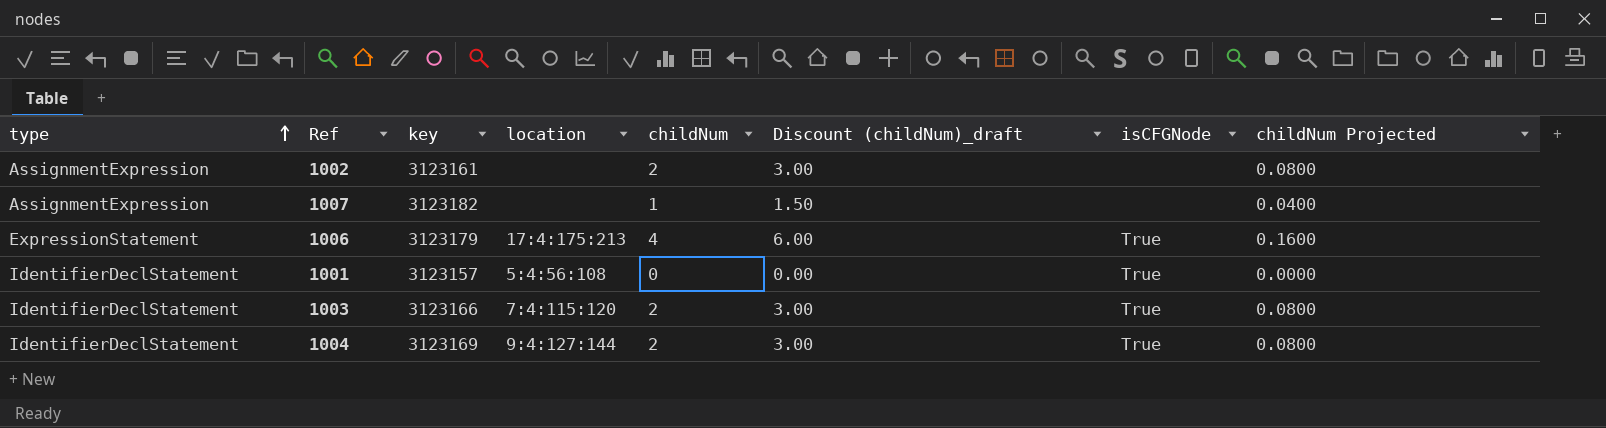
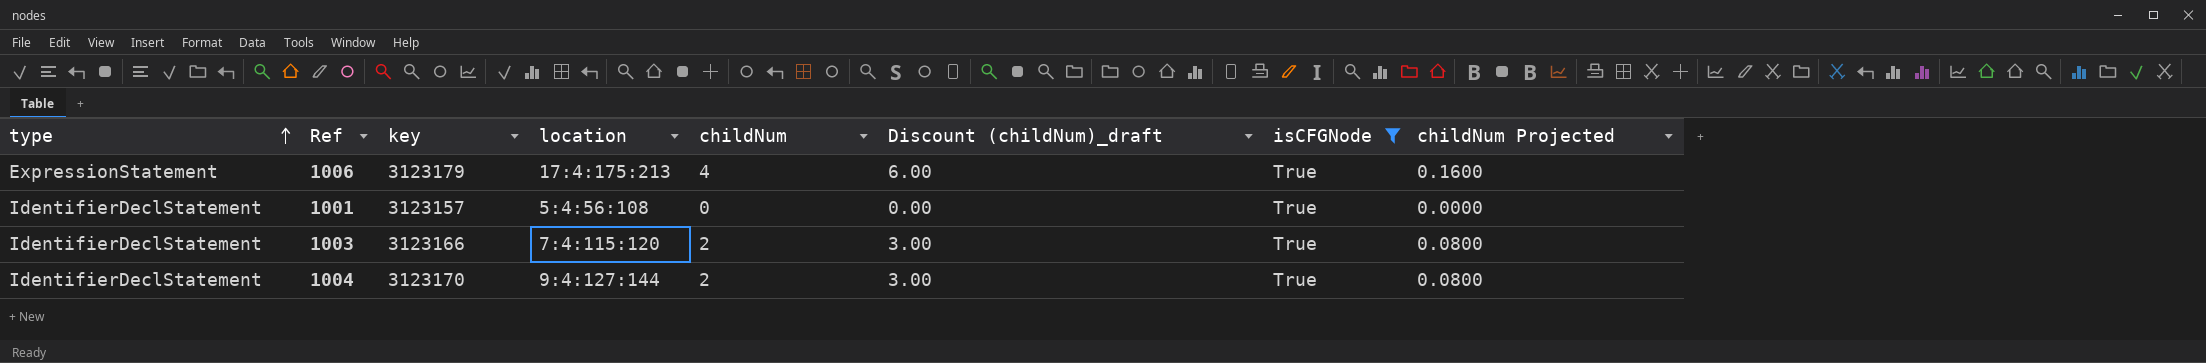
filter: none -> isCFGNode = True
1004 | key: 3123169 -> 3123170

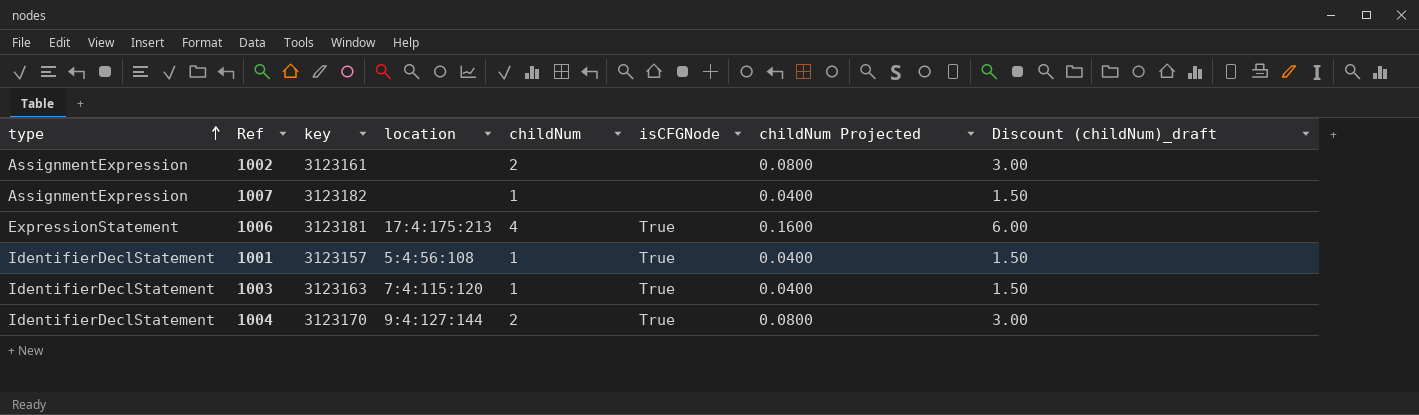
filter: isCFGNode = True -> none
column Discount (childNum)_draft | position: 6 -> 8
1006 | key: 3123179 -> 3123181
1001 | childNum: 0 -> 1
1001 | childNum Projected: 0.0000 -> 0.0400
1001 | Discount (childNum)_draft: 0.00 -> 1.50
1003 | key: 3123166 -> 3123163
1003 | childNum: 2 -> 1
1003 | childNum Projected: 0.0800 -> 0.0400
1003 | Discount (childNum)_draft: 3.00 -> 1.50

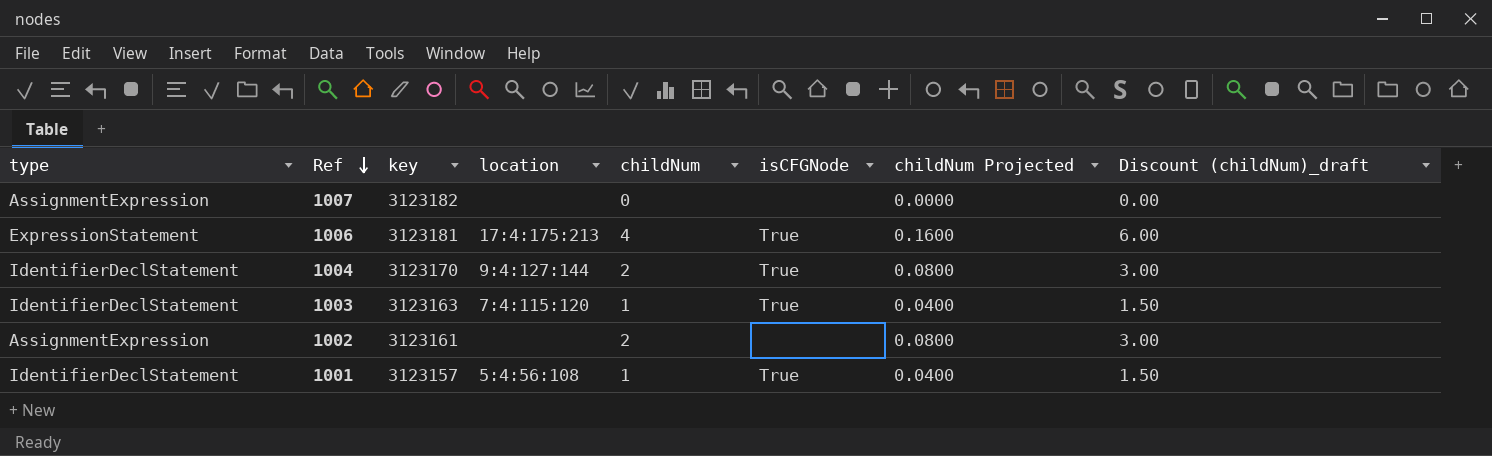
row order: type ascending -> Ref descending
1007 | childNum: 1 -> 0
1007 | childNum Projected: 0.0400 -> 0.0000
1007 | Discount (childNum)_draft: 1.50 -> 0.00

